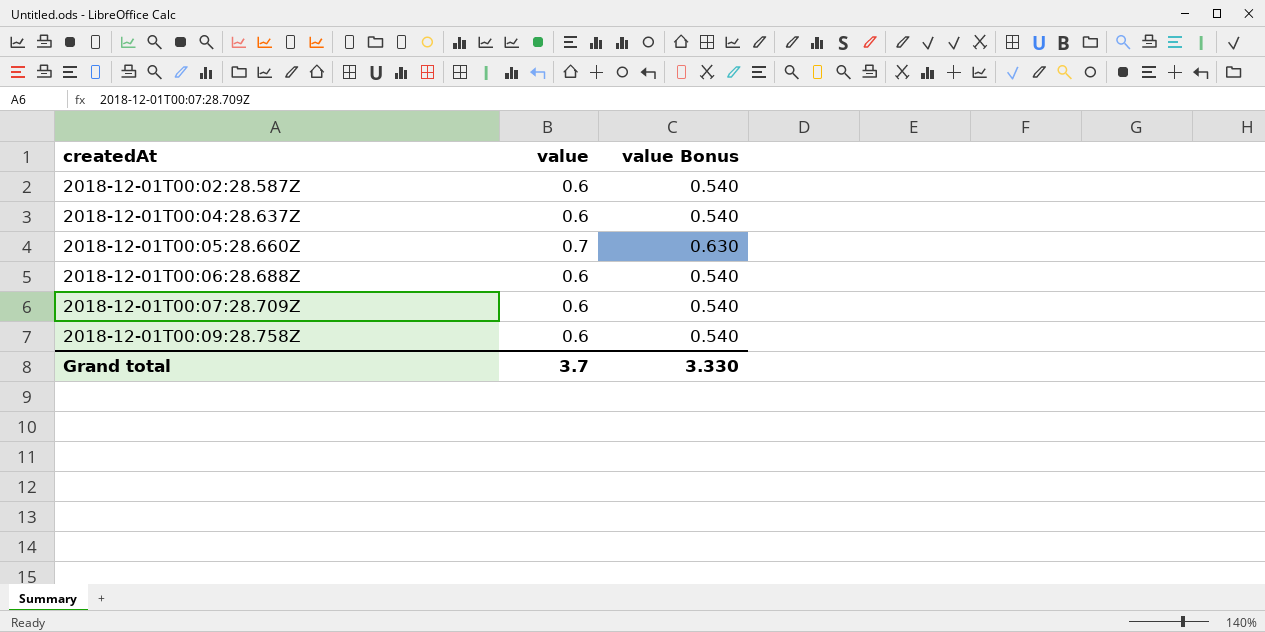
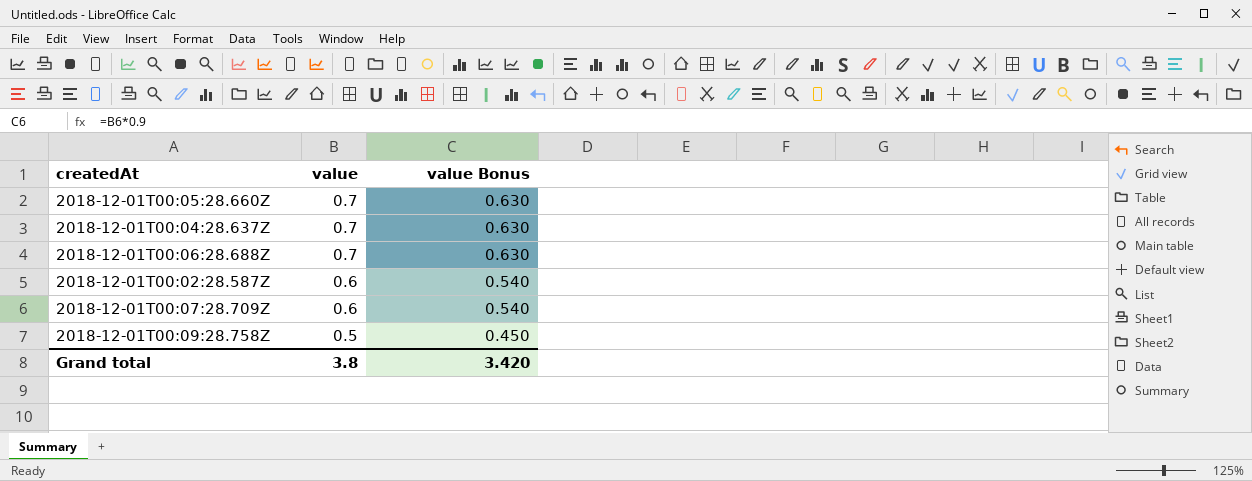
row order: createdAt ascending -> value descending
2018-12-01T00:04:28.637Z | value: 0.6 -> 0.7
2018-12-01T00:04:28.637Z | value Bonus: 0.540 -> 0.630
2018-12-01T00:06:28.688Z | value: 0.6 -> 0.7
2018-12-01T00:06:28.688Z | value Bonus: 0.540 -> 0.630
2018-12-01T00:09:28.758Z | value: 0.6 -> 0.5
2018-12-01T00:09:28.758Z | value Bonus: 0.540 -> 0.450
Grand total | value: 3.7 -> 3.8
Grand total | value Bonus: 3.330 -> 3.420

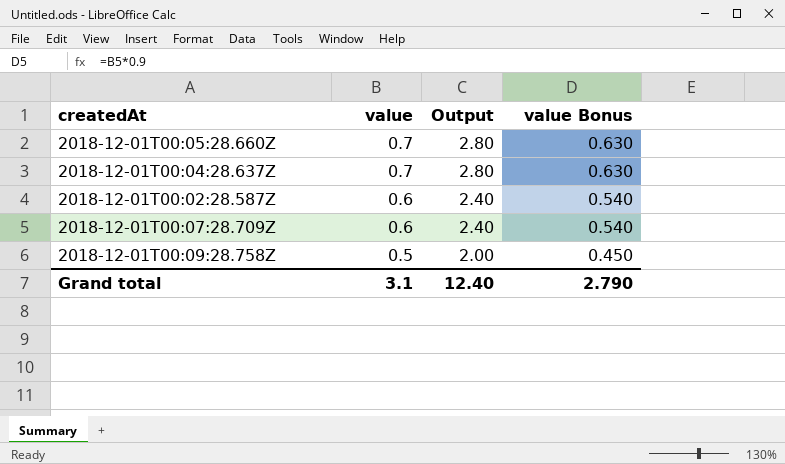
column Output | formula: none -> [value] * 4
row 2018-12-01T00:06:28.688Z: 0.7 | 0.630 -> none
Grand total | value: 3.8 -> 3.1
Grand total | value Bonus: 3.420 -> 2.790

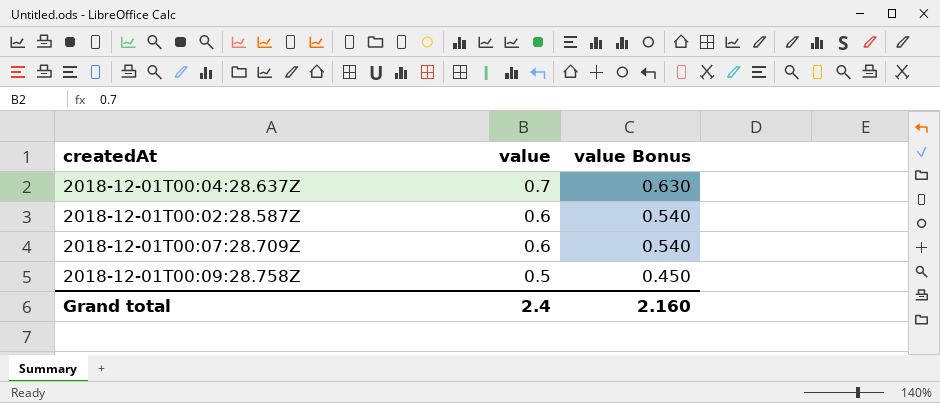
column Output | formula: [value] * 4 -> none
row 2018-12-01T00:05:28.660Z: 0.7 | 2.80 | 0.630 -> none
Grand total | value: 3.1 -> 2.4
Grand total | value Bonus: 2.790 -> 2.160

